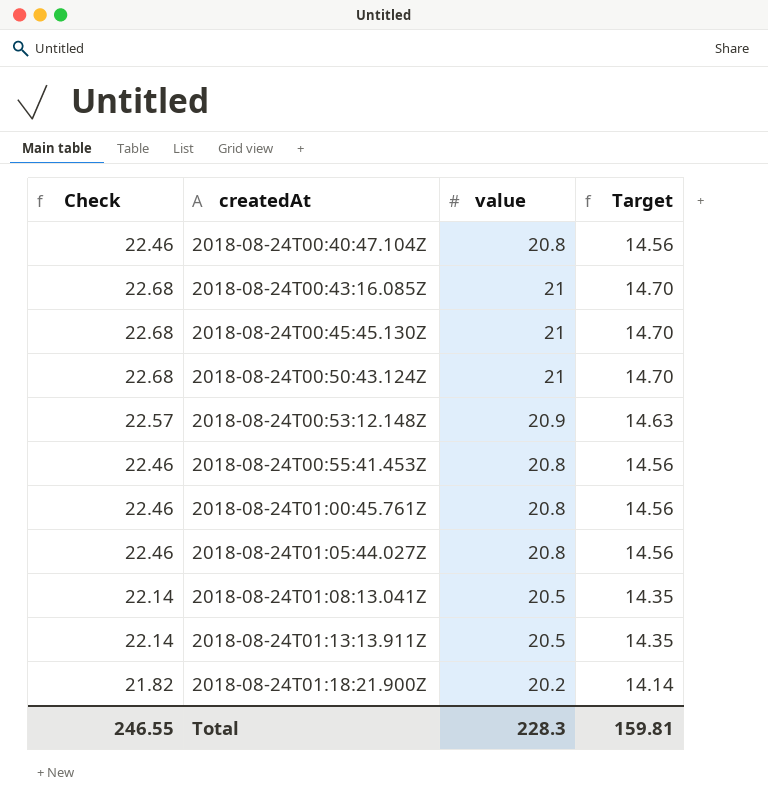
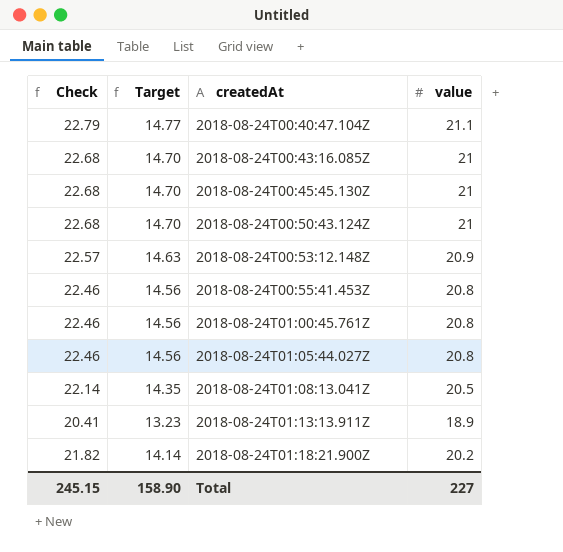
column Target | position: 4 -> 2
2018-08-24T00:40:47.104Z | Check: 22.46 -> 22.79
2018-08-24T00:40:47.104Z | Target: 14.56 -> 14.77
2018-08-24T00:40:47.104Z | value: 20.8 -> 21.1
2018-08-24T01:13:13.911Z | Check: 22.14 -> 20.41
2018-08-24T01:13:13.911Z | Target: 14.35 -> 13.23
2018-08-24T01:13:13.911Z | value: 20.5 -> 18.9
Total | Check: 246.55 -> 245.15
Total | Target: 159.81 -> 158.90
Total | value: 228.3 -> 227

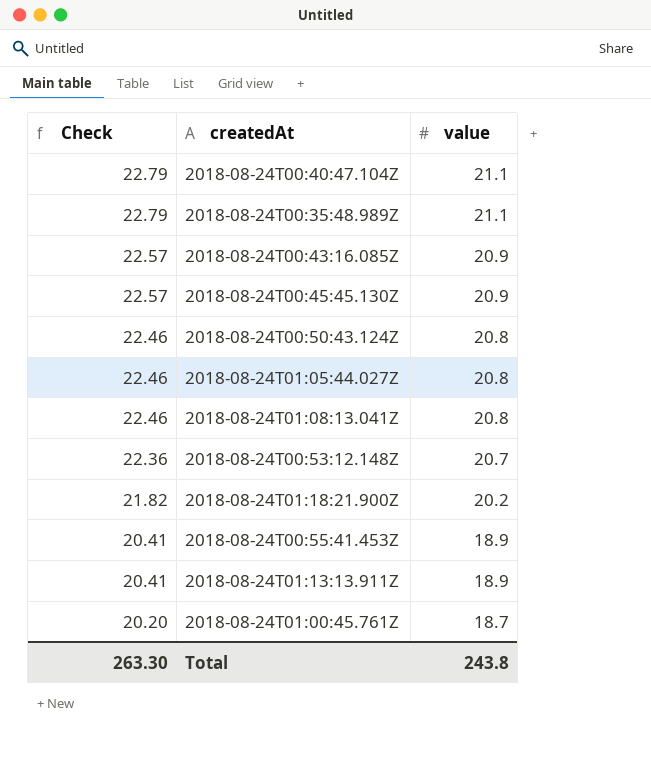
row order: createdAt ascending -> Check descending
column Target | formula: [value] * 0.7 -> none
row 2018-08-24T00:35:48.989Z: none -> 22.79 | 21.1
2018-08-24T00:43:16.085Z | Check: 22.68 -> 22.57
2018-08-24T00:43:16.085Z | value: 21 -> 20.9
2018-08-24T00:45:45.130Z | Check: 22.68 -> 22.57
2018-08-24T00:45:45.130Z | value: 21 -> 20.9
2018-08-24T00:50:43.124Z | Check: 22.68 -> 22.46
2018-08-24T00:50:43.124Z | value: 21 -> 20.8
2018-08-24T01:08:13.041Z | Check: 22.14 -> 22.46
2018-08-24T01:08:13.041Z | value: 20.5 -> 20.8
2018-08-24T00:53:12.148Z | Check: 22.57 -> 22.36
2018-08-24T00:53:12.148Z | value: 20.9 -> 20.7
2018-08-24T00:55:41.453Z | Check: 22.46 -> 20.41
2018-08-24T00:55:41.453Z | value: 20.8 -> 18.9
2018-08-24T01:00:45.761Z | Check: 22.46 -> 20.20
2018-08-24T01:00:45.761Z | value: 20.8 -> 18.7
Total | Check: 245.15 -> 263.30
Total | value: 227 -> 243.8

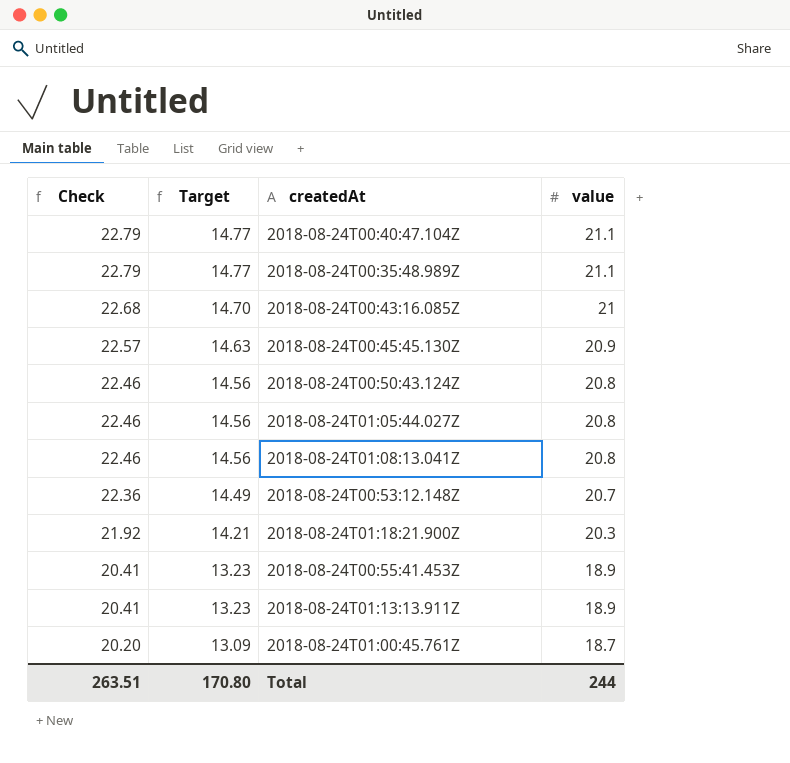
column Target | formula: none -> [value] * 0.7
2018-08-24T00:43:16.085Z | Check: 22.57 -> 22.68
2018-08-24T00:43:16.085Z | value: 20.9 -> 21
2018-08-24T01:18:21.900Z | Check: 21.82 -> 21.92
2018-08-24T01:18:21.900Z | value: 20.2 -> 20.3
Total | Check: 263.30 -> 263.51
Total | value: 243.8 -> 244

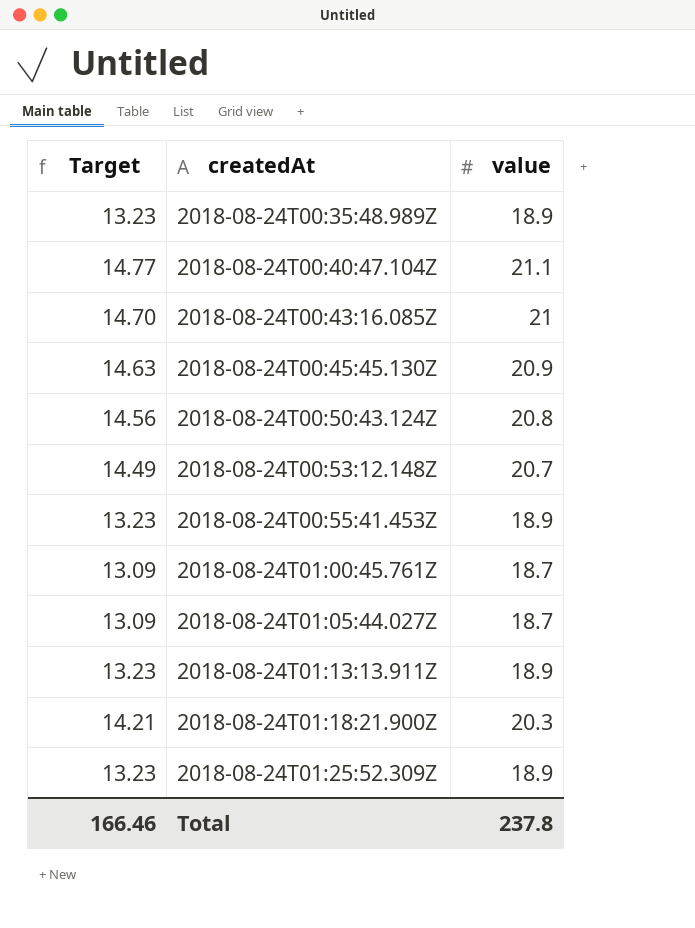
row order: Check descending -> createdAt ascending
column Check | formula: [value] * 1.08 -> none
row 2018-08-24T01:08:13.041Z: 22.46 | 14.56 | 20.8 -> none
2018-08-24T00:35:48.989Z | Target: 14.77 -> 13.23
2018-08-24T00:35:48.989Z | value: 21.1 -> 18.9
2018-08-24T01:05:44.027Z | Target: 14.56 -> 13.09
2018-08-24T01:05:44.027Z | value: 20.8 -> 18.7
row 2018-08-24T01:25:52.309Z: none -> 13.23 | 18.9
Total | Target: 170.80 -> 166.46
Total | value: 244 -> 237.8

